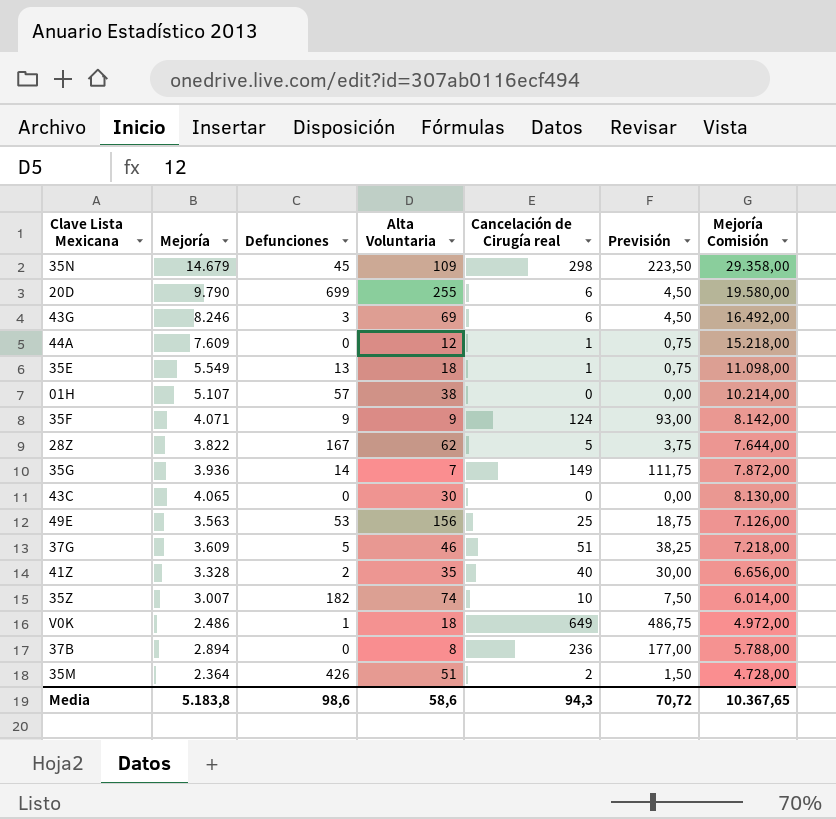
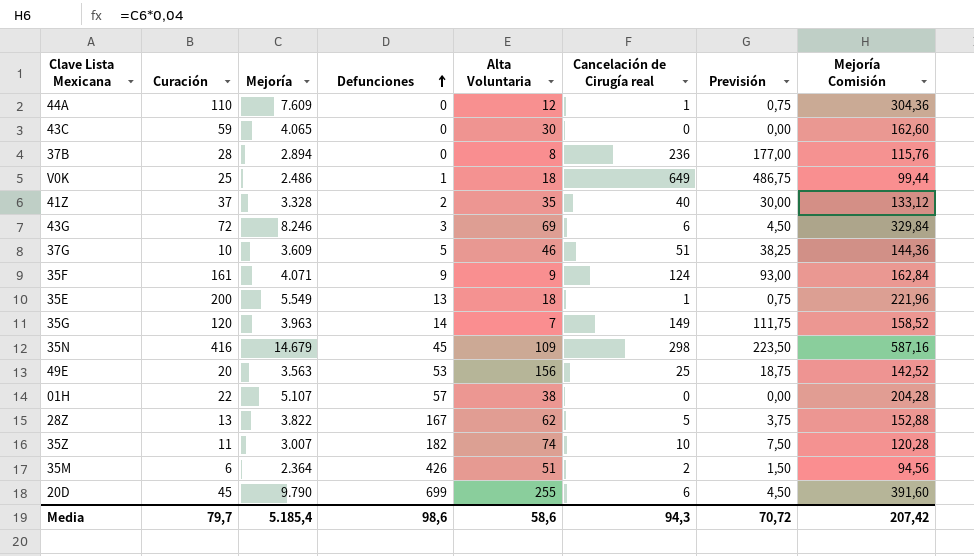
row order: none -> Defunciones ascending
column Curación | position: none -> 2
column Mejoría Comisión | formula: [Mejoría] * 2 -> [Mejoría] * 0,04
35G | Mejoría: 3.936 -> 3.963
Media | Mejoría: 5.183,8 -> 5.185,4
Media | Mejoría Comisión: 10.367,65 -> 207,42

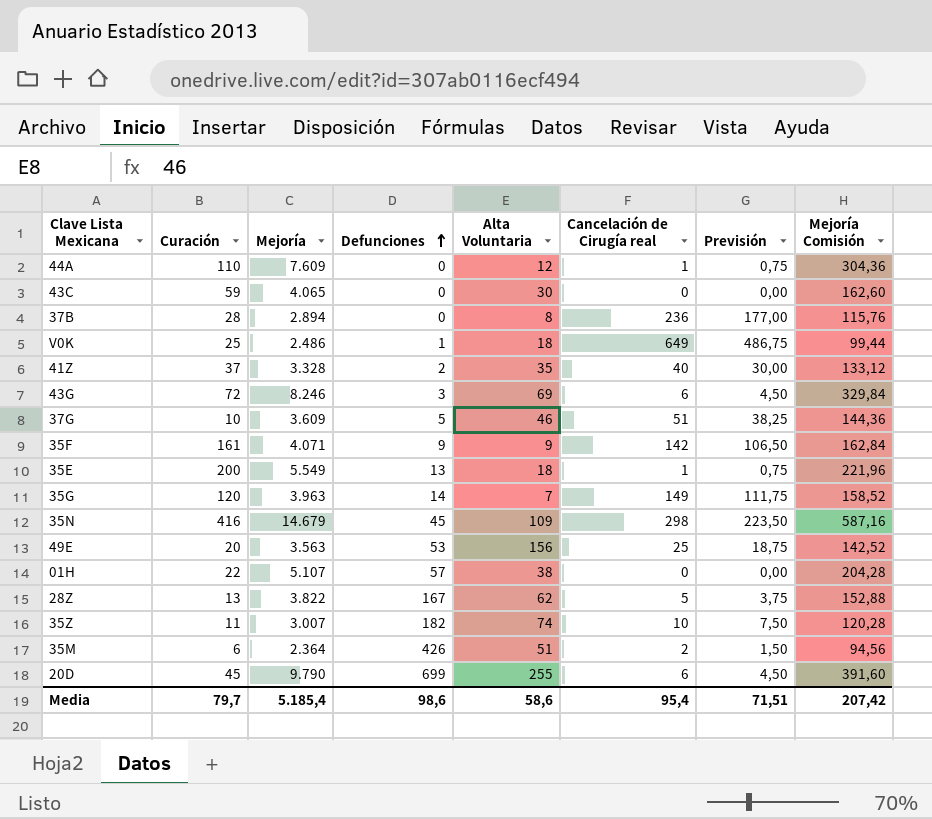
35F | Cancelación de Cirugía real: 124 -> 142
35F | Previsión: 93,00 -> 106,50
Media | Cancelación de Cirugía real: 94,3 -> 95,4
Media | Previsión: 70,72 -> 71,51

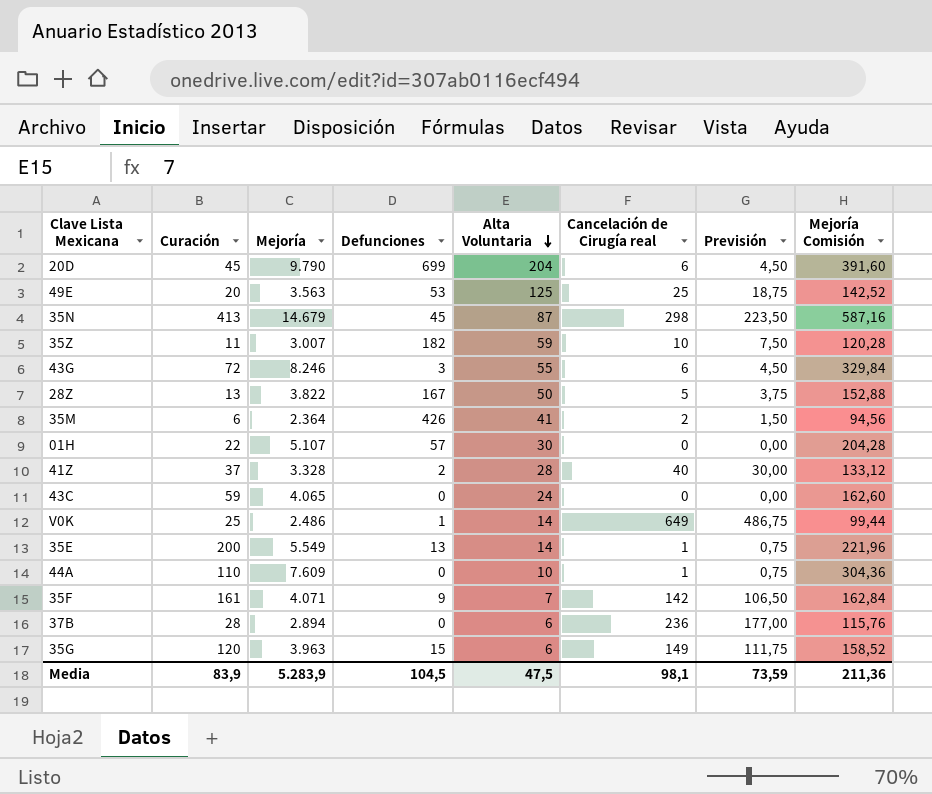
row order: Defunciones ascending -> Alta Voluntaria descending
row 37G: 10 | 3.609 | 5 | 46 | 51 | 38,25 | 144,36 -> none
20D | Alta Voluntaria: 255 -> 204
49E | Alta Voluntaria: 156 -> 125
35N | Curación: 416 -> 413
35N | Alta Voluntaria: 109 -> 87
35Z | Alta Voluntaria: 74 -> 59
43G | Alta Voluntaria: 69 -> 55
28Z | Alta Voluntaria: 62 -> 50
35M | Alta Voluntaria: 51 -> 41
01H | Alta Voluntaria: 38 -> 30
41Z | Alta Voluntaria: 35 -> 28
43C | Alta Voluntaria: 30 -> 24
V0K | Alta Voluntaria: 18 -> 14
35E | Alta Voluntaria: 18 -> 14
44A | Alta Voluntaria: 12 -> 10
35F | Alta Voluntaria: 9 -> 7
37B | Alta Voluntaria: 8 -> 6
35G | Defunciones: 14 -> 15
35G | Alta Voluntaria: 7 -> 6
Media | Curación: 79,7 -> 83,9
Media | Mejoría: 5.185,4 -> 5.283,9
Media | Defunciones: 98,6 -> 104,5
Media | Alta Voluntaria: 58,6 -> 47,5
Media | Cancelación de Cirugía real: 95,4 -> 98,1
Media | Previsión: 71,51 -> 73,59
Media | Mejoría Comisión: 207,42 -> 211,36

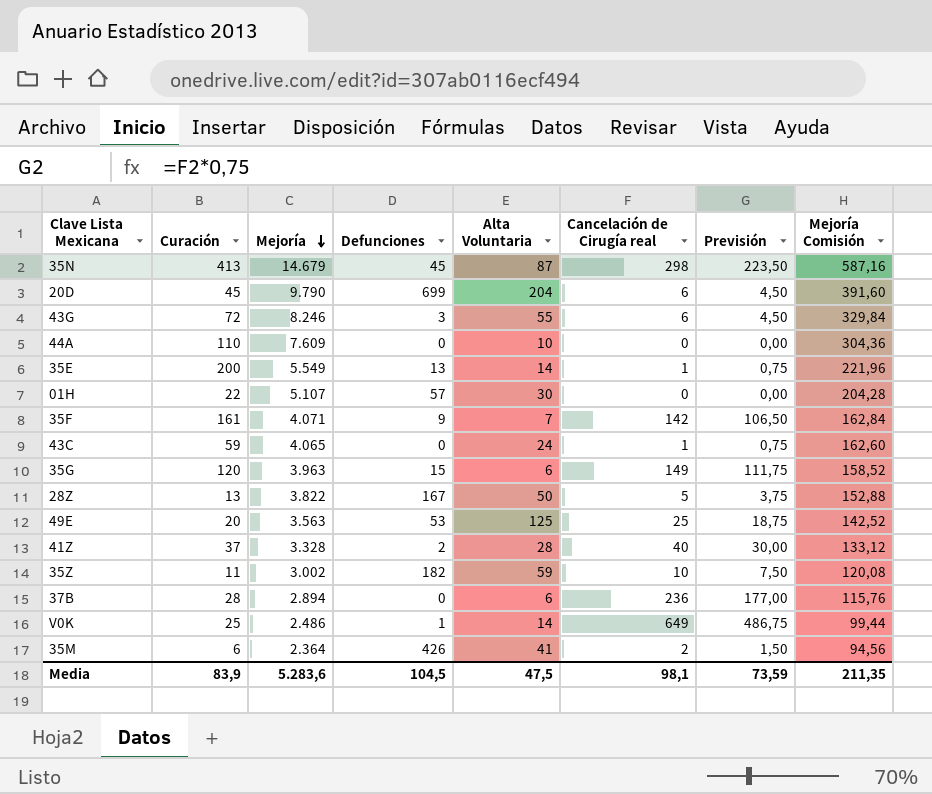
row order: Alta Voluntaria descending -> Mejoría descending
44A | Cancelación de Cirugía real: 1 -> 0
44A | Previsión: 0,75 -> 0,00
43C | Cancelación de Cirugía real: 0 -> 1
43C | Previsión: 0,00 -> 0,75
35Z | Mejoría: 3.007 -> 3.002
35Z | Mejoría Comisión: 120,28 -> 120,08
Media | Mejoría: 5.283,9 -> 5.283,6
Media | Mejoría Comisión: 211,36 -> 211,35

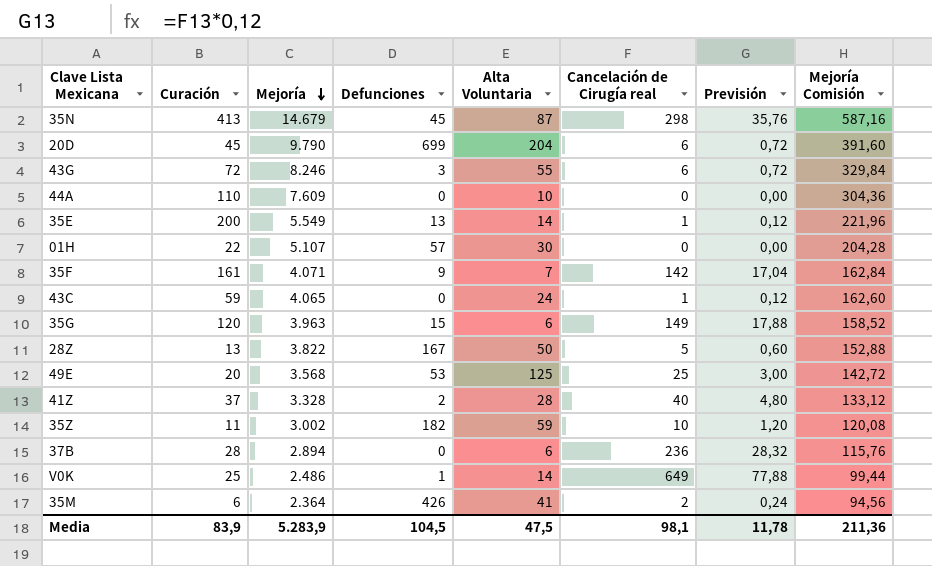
column Previsión | formula: [Cancelación de Cirugía real] * 0,75 -> [Cancelación de Cirugía real] * 0,12
49E | Mejoría: 3.563 -> 3.568
49E | Mejoría Comisión: 142,52 -> 142,72
Media | Mejoría: 5.283,6 -> 5.283,9
Media | Previsión: 73,59 -> 11,78
Media | Mejoría Comisión: 211,35 -> 211,36

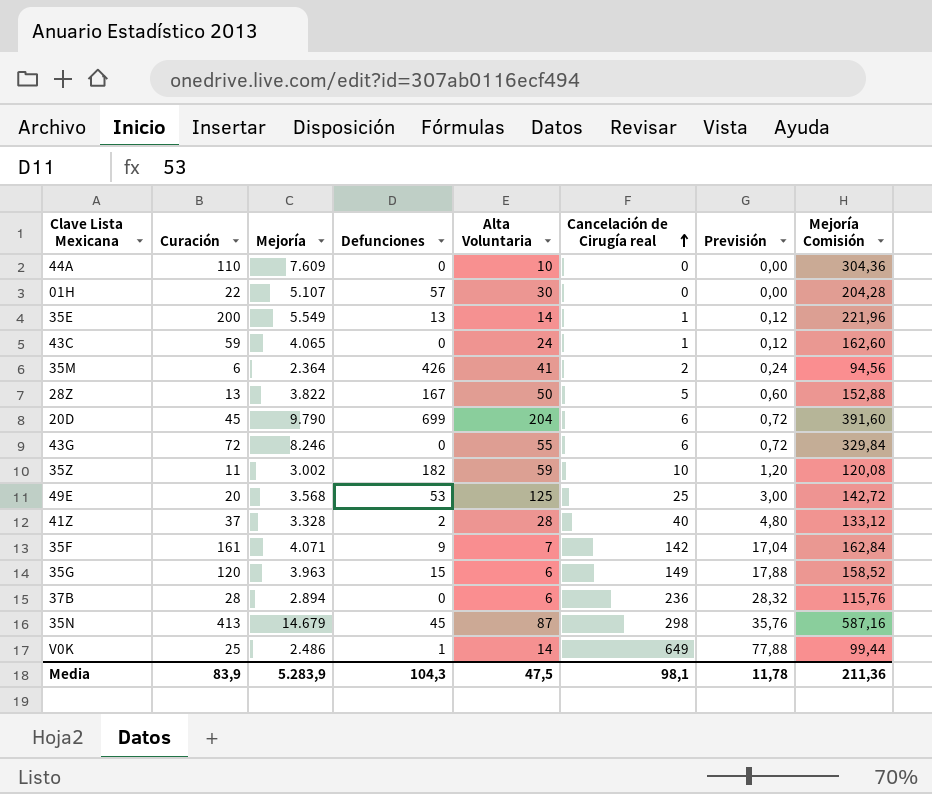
row order: Mejoría descending -> Cancelación de Cirugía real ascending
43G | Defunciones: 3 -> 0
Media | Defunciones: 104,5 -> 104,3

